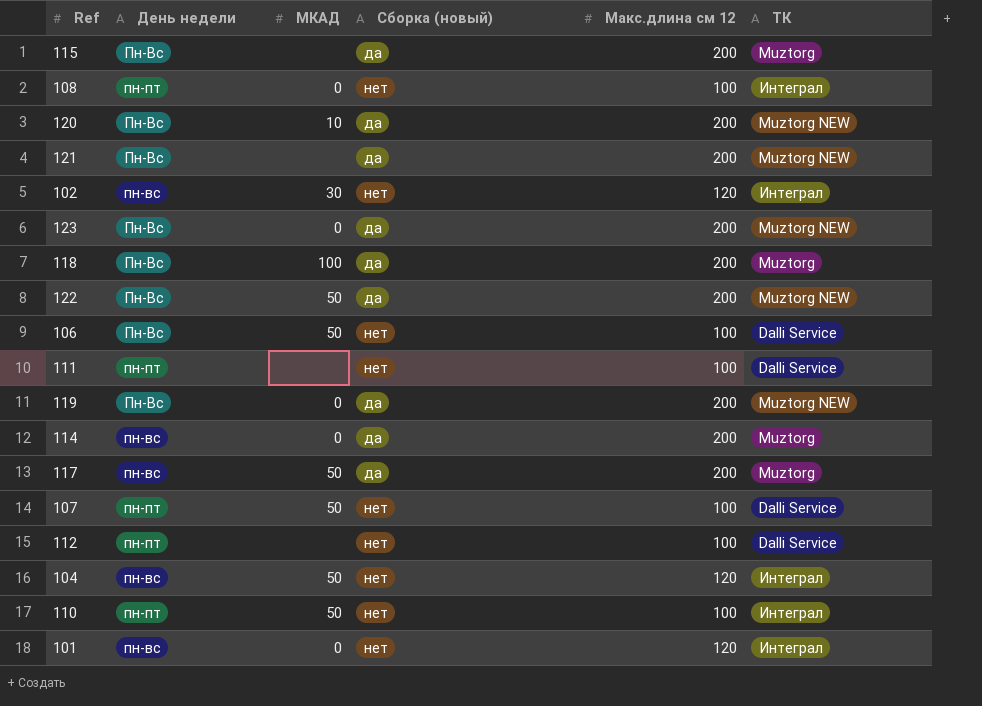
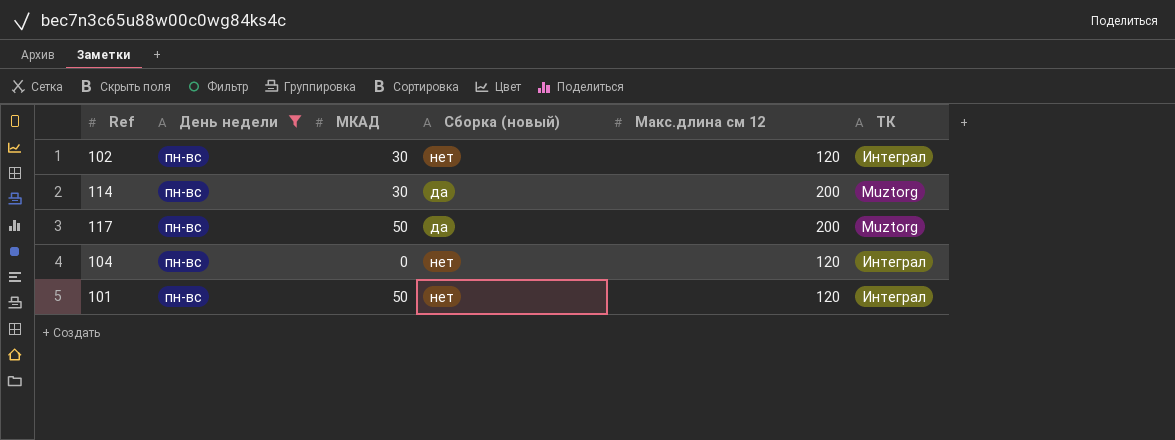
filter: none -> День недели = пн-вс
114 | МКАД: 0 -> 30
104 | МКАД: 50 -> 0
101 | МКАД: 0 -> 50

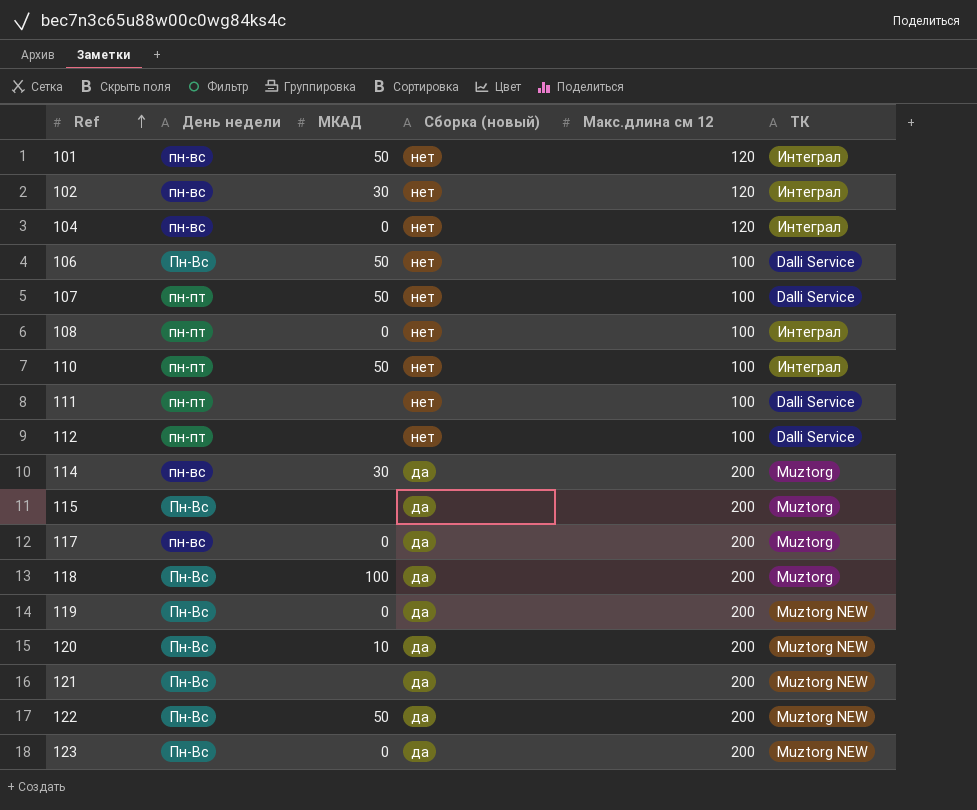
filter: День недели = пн-вс -> none
row order: none -> Ref ascending
117 | МКАД: 50 -> 0

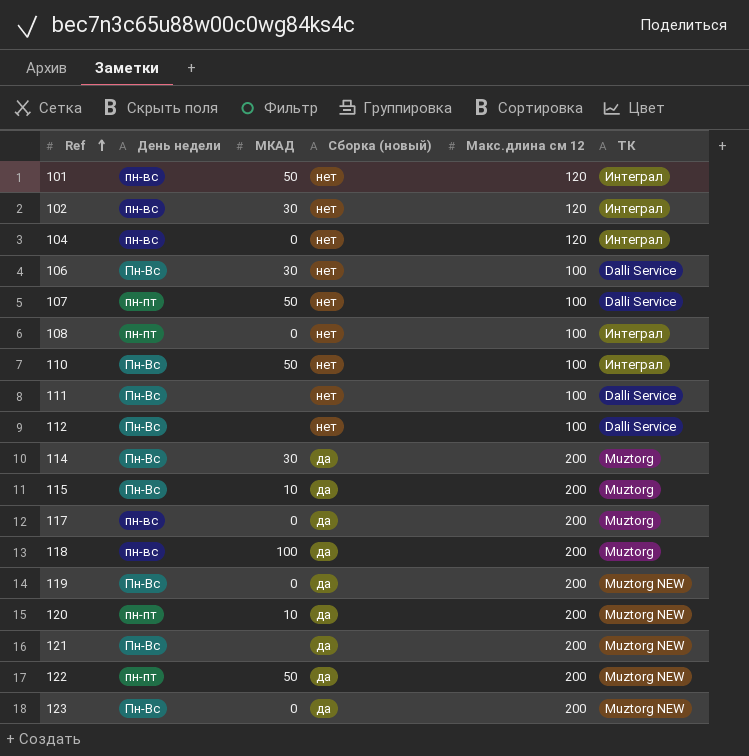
106 | МКАД: 50 -> 30
110 | День недели: пн-пт -> Пн-Вс
111 | День недели: пн-пт -> Пн-Вс
112 | День недели: пн-пт -> Пн-Вс
114 | День недели: пн-вс -> Пн-Вс
115 | МКАД: none -> 10
118 | День недели: Пн-Вс -> пн-вс
120 | День недели: Пн-Вс -> пн-пт
122 | День недели: Пн-Вс -> пн-пт

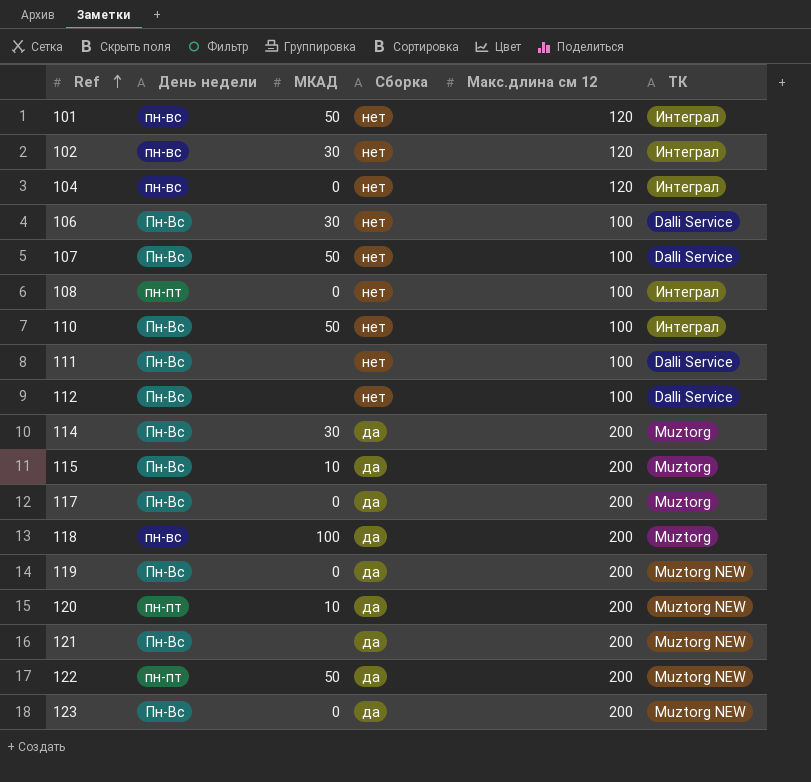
column name: Сборка (новый) -> Сборка
107 | День недели: пн-пт -> Пн-Вс
117 | День недели: пн-вс -> Пн-Вс

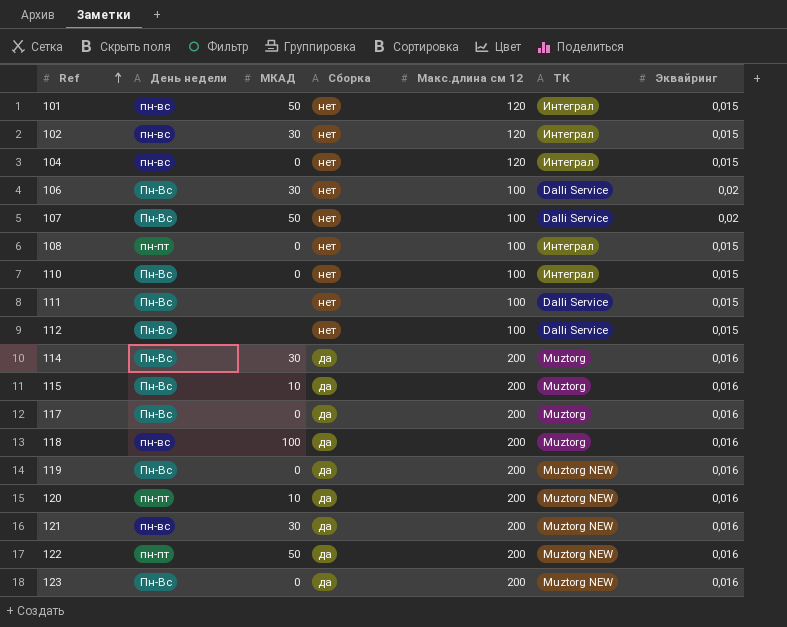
column Эквайринг | position: none -> 7
110 | МКАД: 50 -> 0
121 | День недели: Пн-Вс -> пн-вс
121 | МКАД: none -> 30

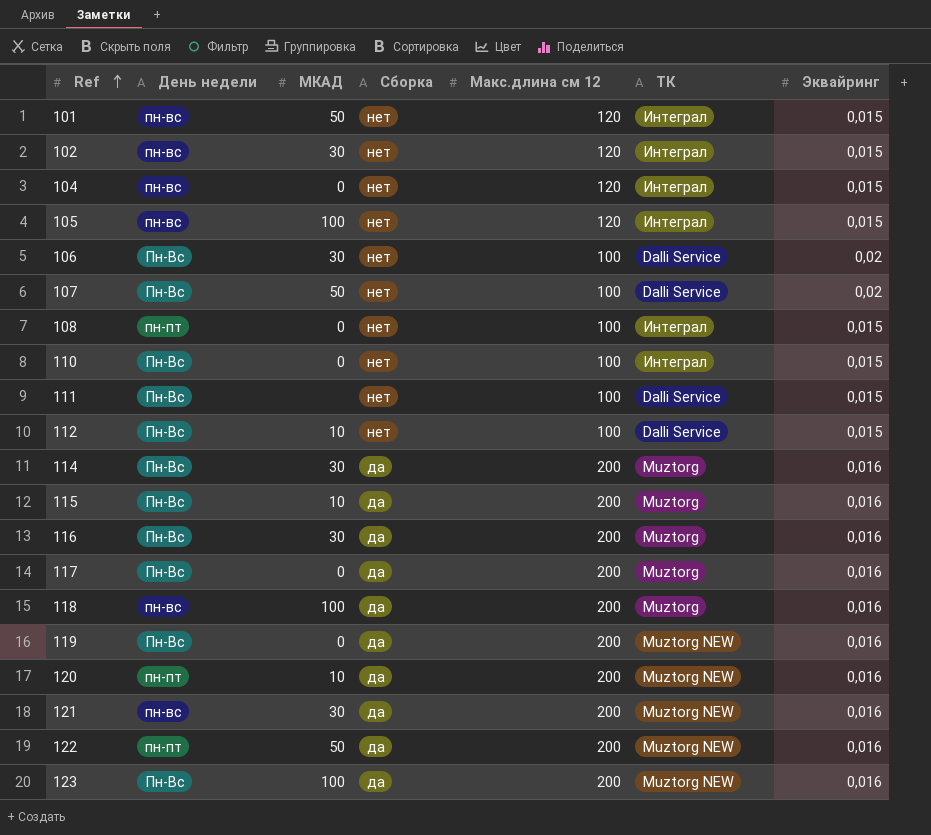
row 105: none -> пн-вс | 100 | нет | 120 | Интеграл | 0,015
112 | МКАД: none -> 10
row 116: none -> Пн-Вс | 30 | да | 200 | Muztorg | 0,016
123 | МКАД: 0 -> 100

